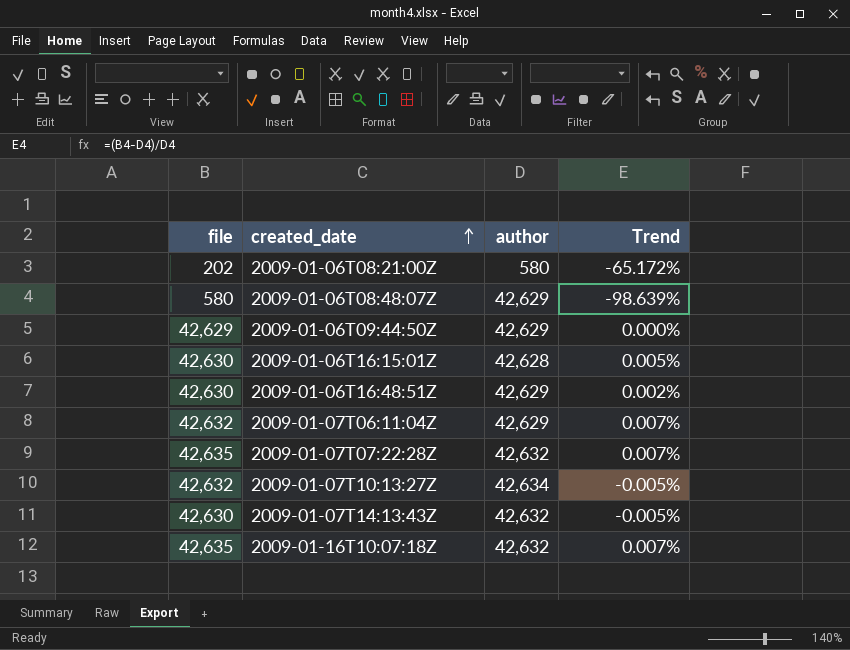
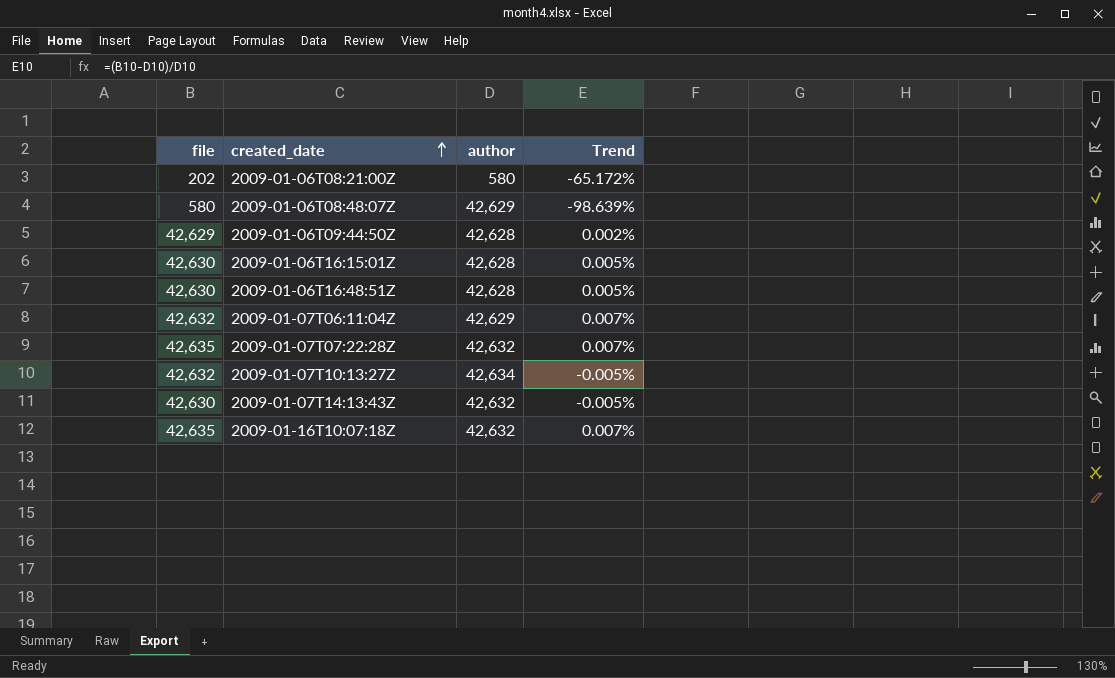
2009-01-06T09:44:50Z | author: 42,629 -> 42,628
2009-01-06T09:44:50Z | Trend: 0.000% -> 0.002%
2009-01-06T16:48:51Z | author: 42,629 -> 42,628
2009-01-06T16:48:51Z | Trend: 0.002% -> 0.005%

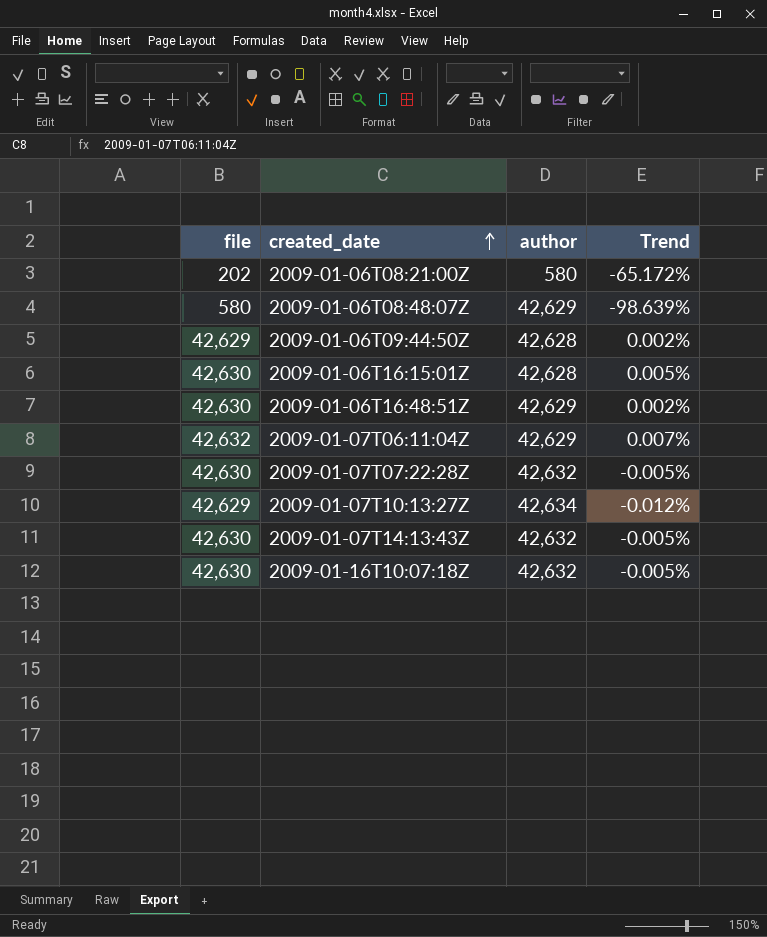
2009-01-06T16:48:51Z | author: 42,628 -> 42,629
2009-01-06T16:48:51Z | Trend: 0.005% -> 0.002%
2009-01-07T07:22:28Z | file: 42,635 -> 42,630
2009-01-07T07:22:28Z | Trend: 0.007% -> -0.005%
2009-01-07T10:13:27Z | file: 42,632 -> 42,629
2009-01-07T10:13:27Z | Trend: -0.005% -> -0.012%
2009-01-16T10:07:18Z | file: 42,635 -> 42,630
2009-01-16T10:07:18Z | Trend: 0.007% -> -0.005%

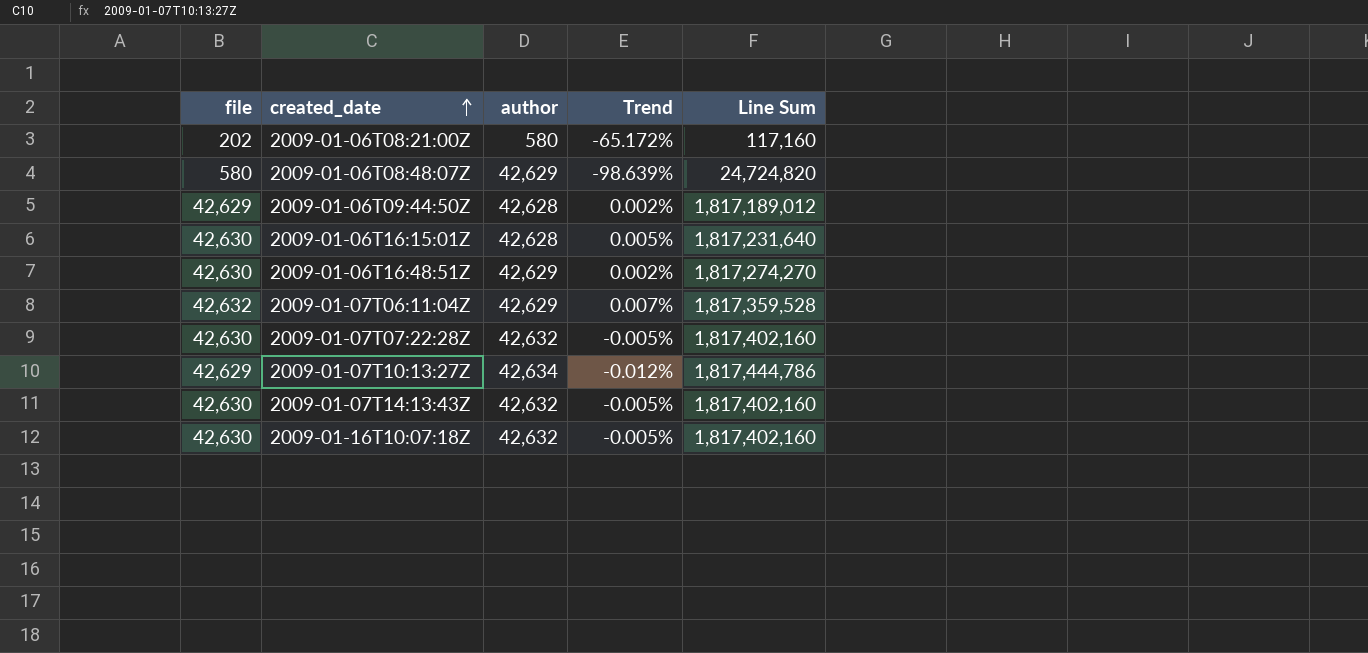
column Line Sum | formula: none -> [file] * [author]

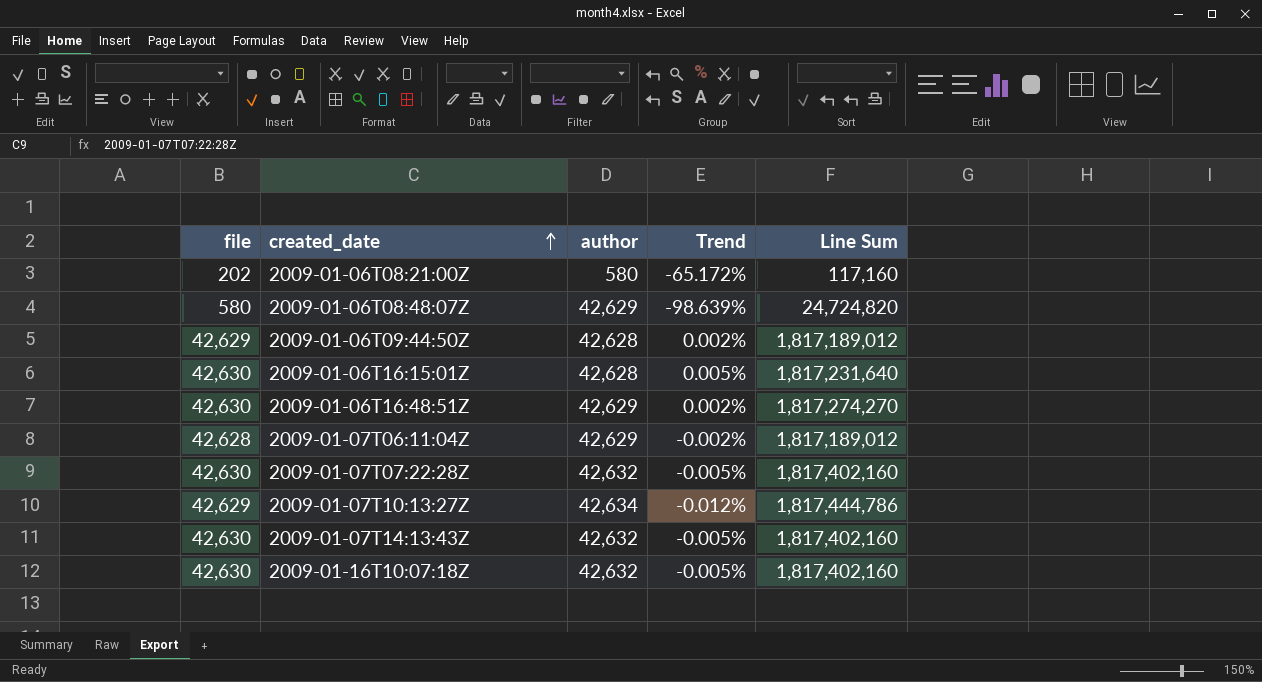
2009-01-07T06:11:04Z | file: 42,632 -> 42,628
2009-01-07T06:11:04Z | Trend: 0.007% -> -0.002%
2009-01-07T06:11:04Z | Line Sum: 1,817,359,528 -> 1,817,189,012

